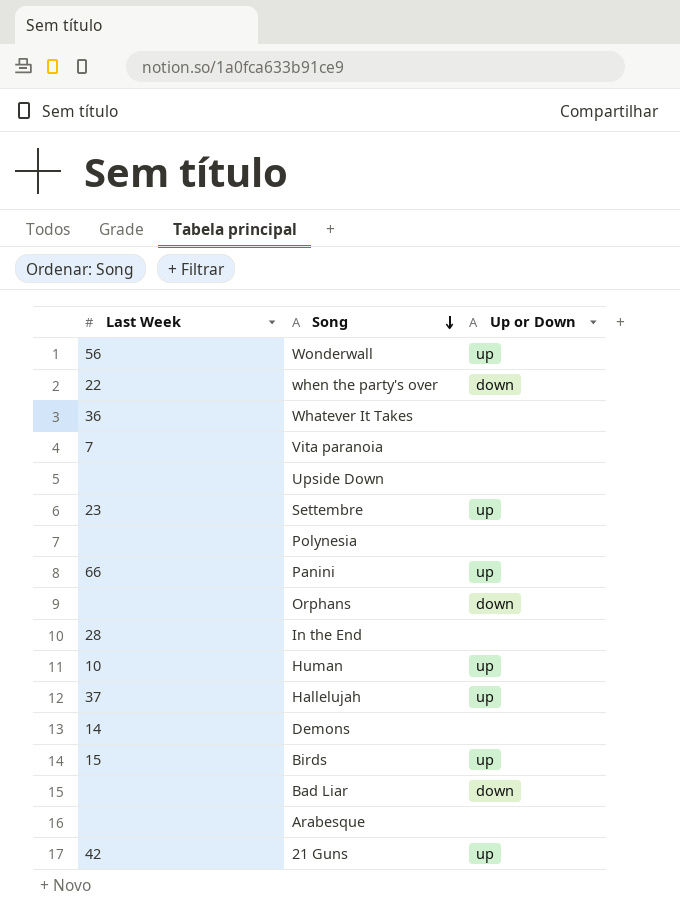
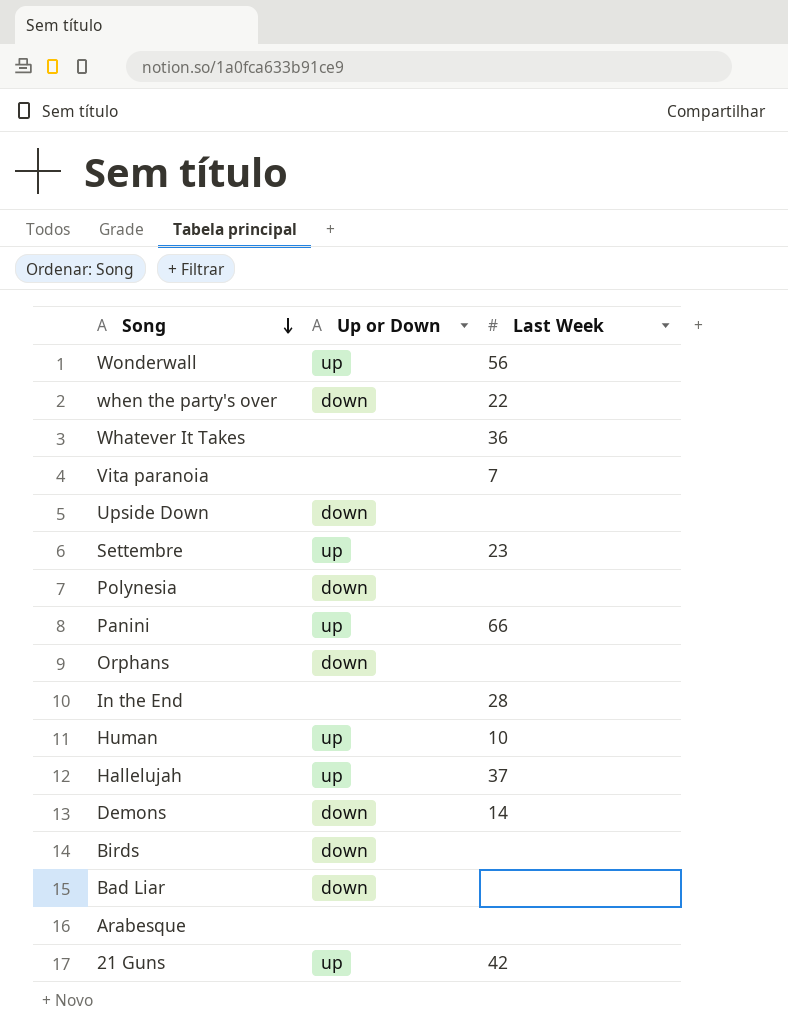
column Last Week | position: 1 -> 3
Upside Down | Up or Down: none -> down
Polynesia | Up or Down: none -> down
Demons | Up or Down: none -> down
Birds | Up or Down: up -> down
Birds | Last Week: 15 -> none

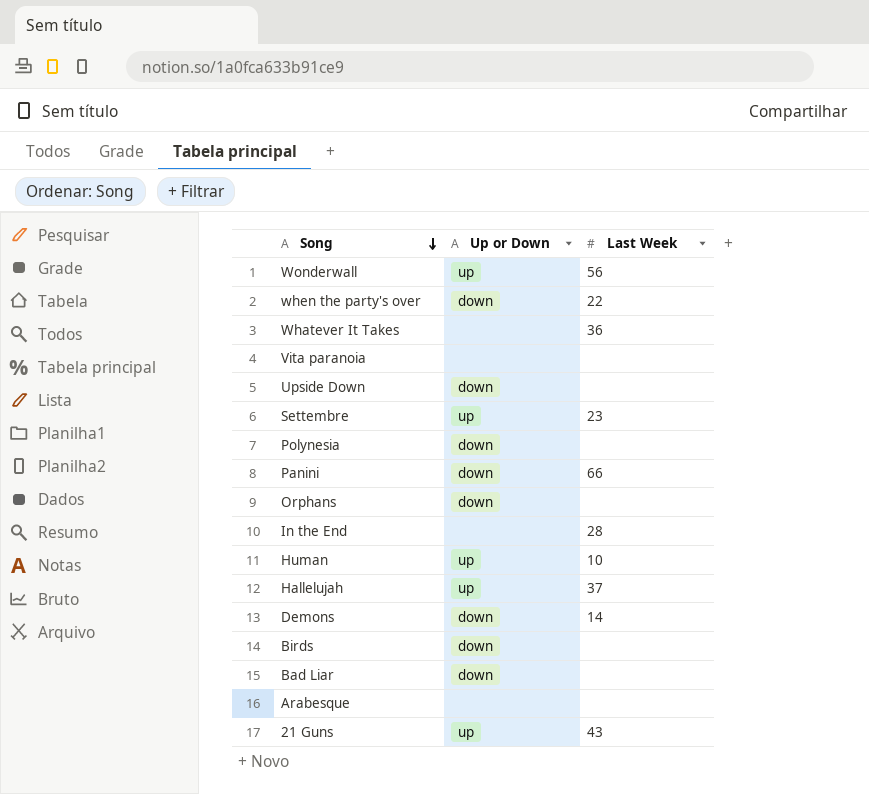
Vita paranoia | Last Week: 7 -> none
Panini | Up or Down: up -> down
21 Guns | Last Week: 42 -> 43

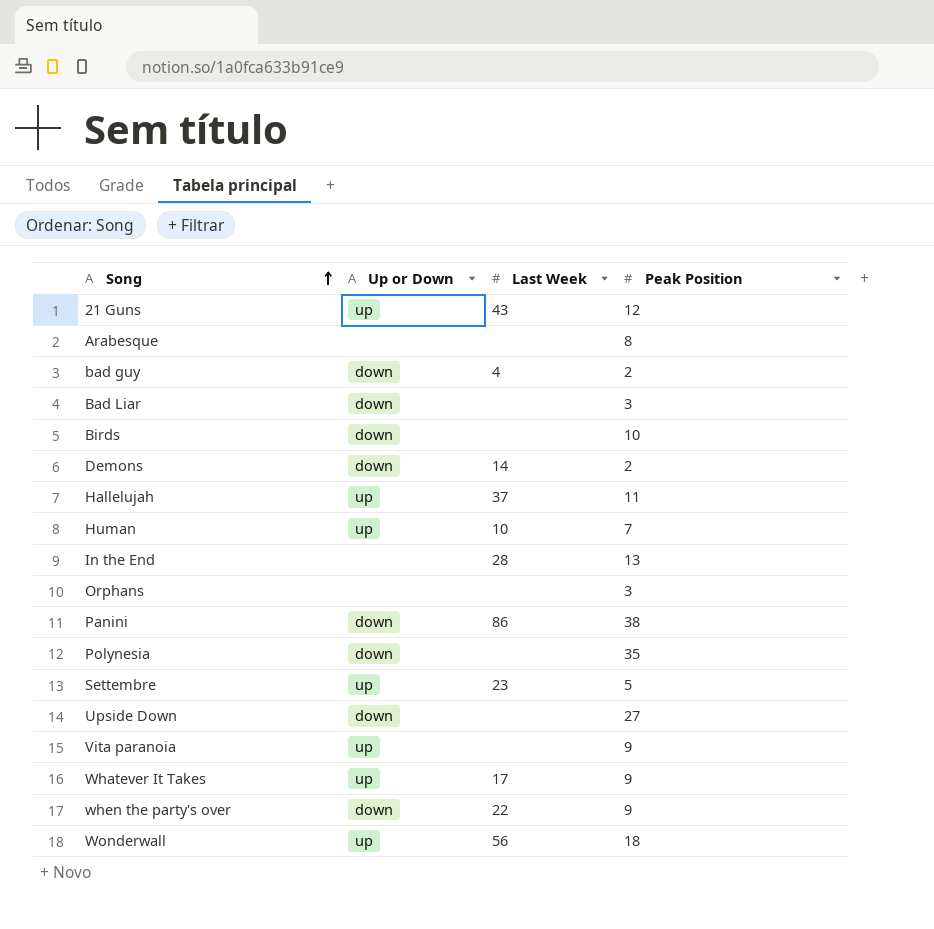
row order: Song descending -> Song ascending
column Peak Position | position: none -> 4
row bad guy: none -> down | 4 | 2
Orphans | Up or Down: down -> none
Panini | Last Week: 66 -> 86
Vita paranoia | Up or Down: none -> up
Whatever It Takes | Up or Down: none -> up
Whatever It Takes | Last Week: 36 -> 17

